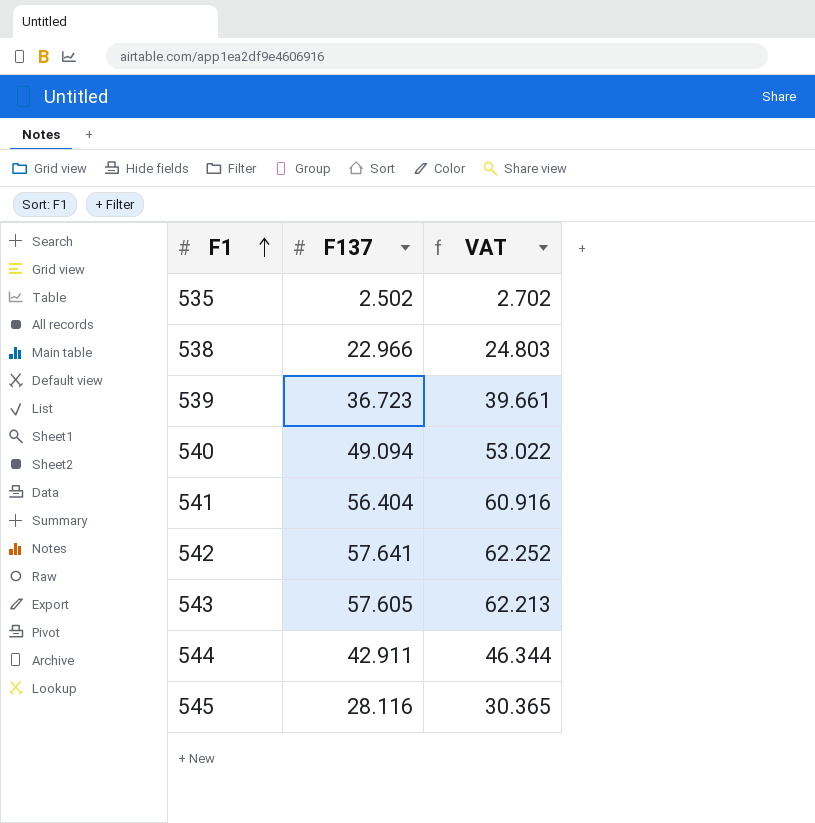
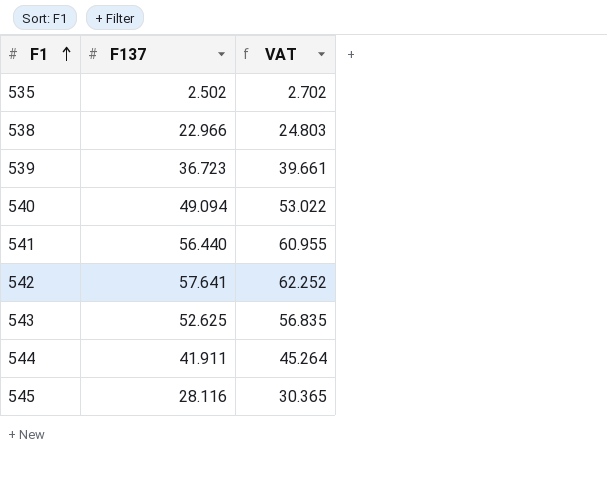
541 | F137: 56.404 -> 56.440
541 | VAT: 60.916 -> 60.955
543 | F137: 57.605 -> 52.625
543 | VAT: 62.213 -> 56.835
544 | F137: 42.911 -> 41.911
544 | VAT: 46.344 -> 45.264

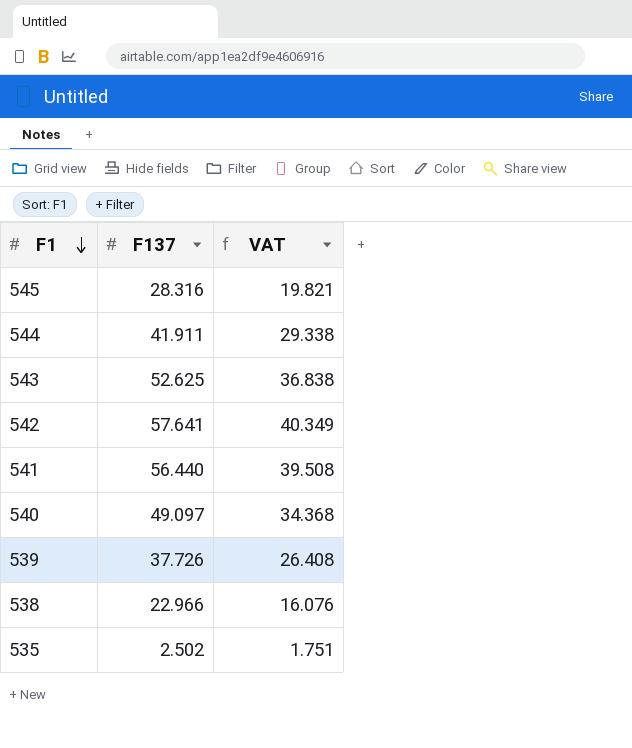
row order: F1 ascending -> F1 descending
column VAT | formula: [F137] * 1.08 -> [F137] * 0.7
545 | F137: 28.116 -> 28.316
540 | F137: 49.094 -> 49.097
539 | F137: 36.723 -> 37.726

